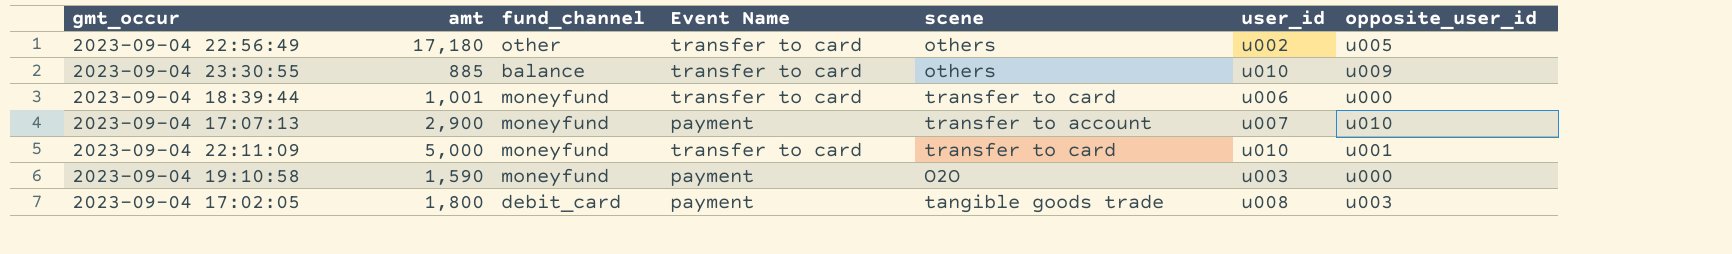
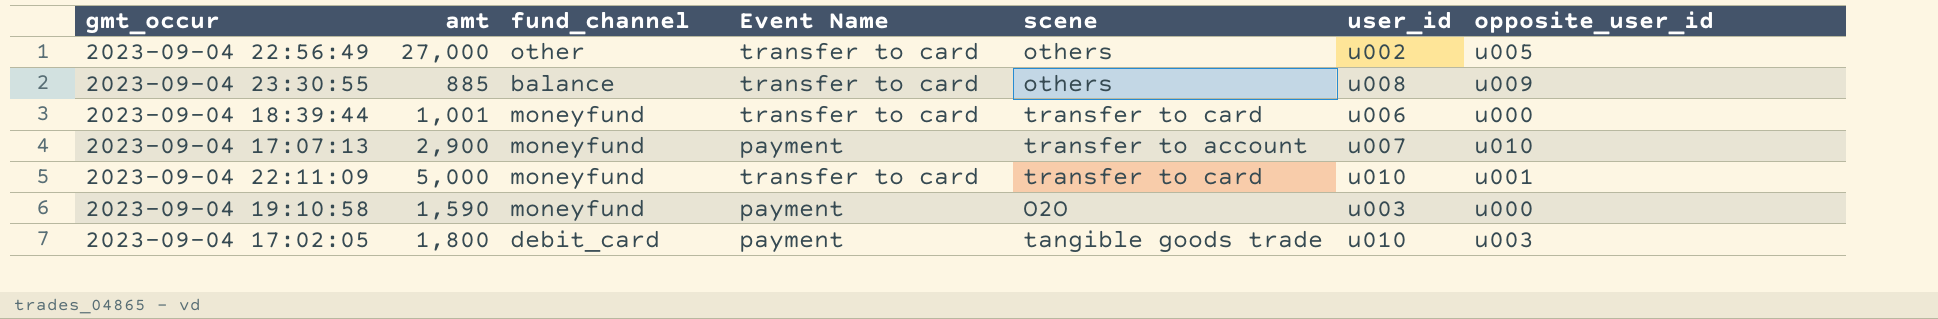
2023-09-04 22:56:49 | amt: 17,180 -> 27,000
2023-09-04 23:30:55 | user_id: u010 -> u008
2023-09-04 17:02:05 | user_id: u008 -> u010

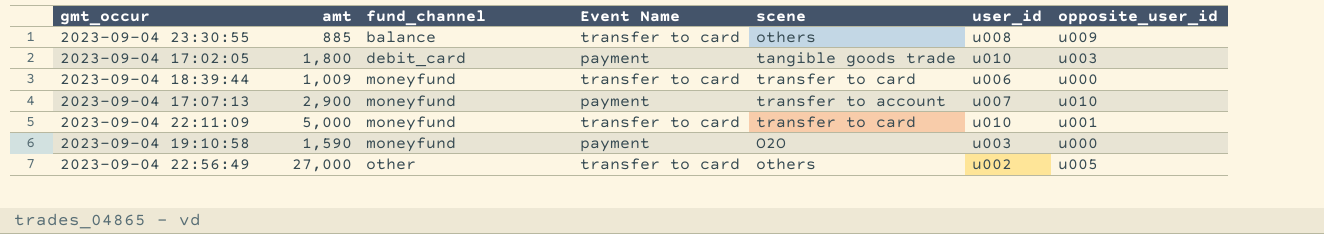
row order: none -> fund_channel ascending
2023-09-04 18:39:44 | amt: 1,001 -> 1,009

